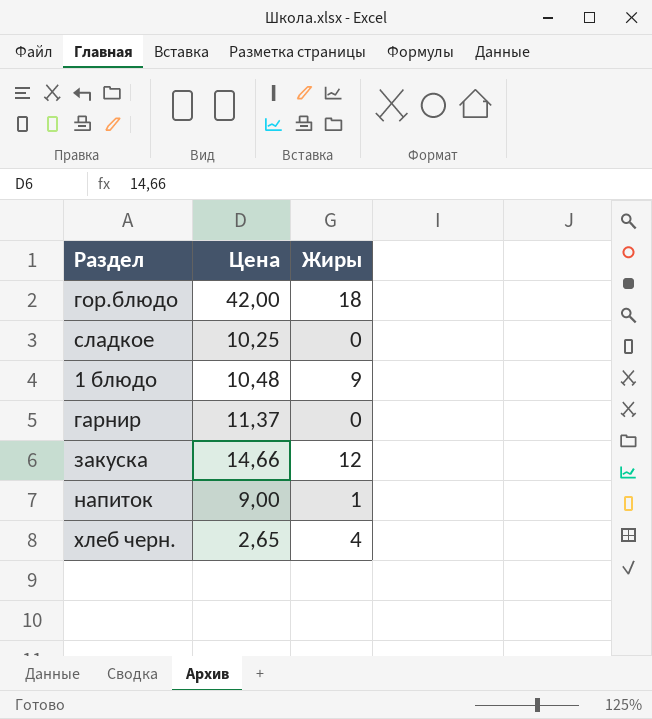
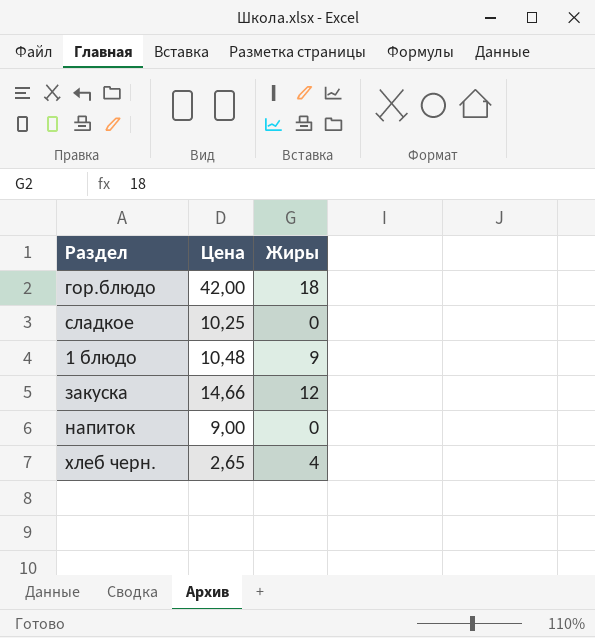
row гарнир: 11,37 | 0 -> none
напиток | Жиры: 1 -> 0

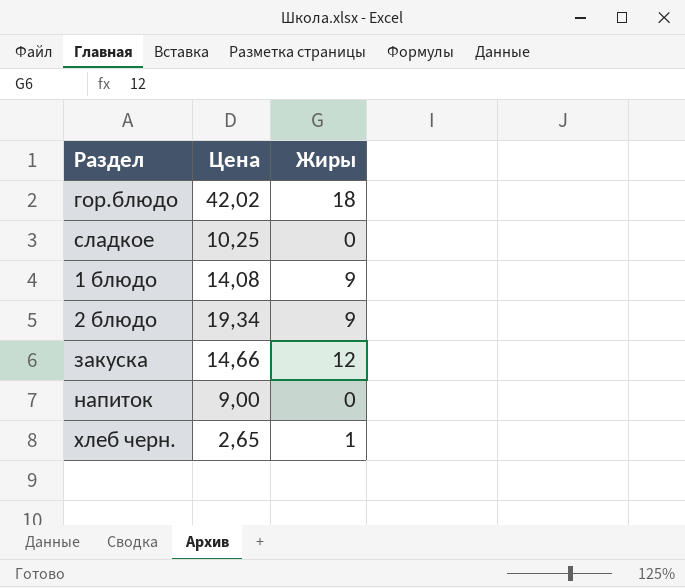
гор.блюдо | Цена: 42,00 -> 42,02
1 блюдо | Цена: 10,48 -> 14,08
row 2 блюдо: none -> 19,34 | 9
хлеб черн. | Жиры: 4 -> 1

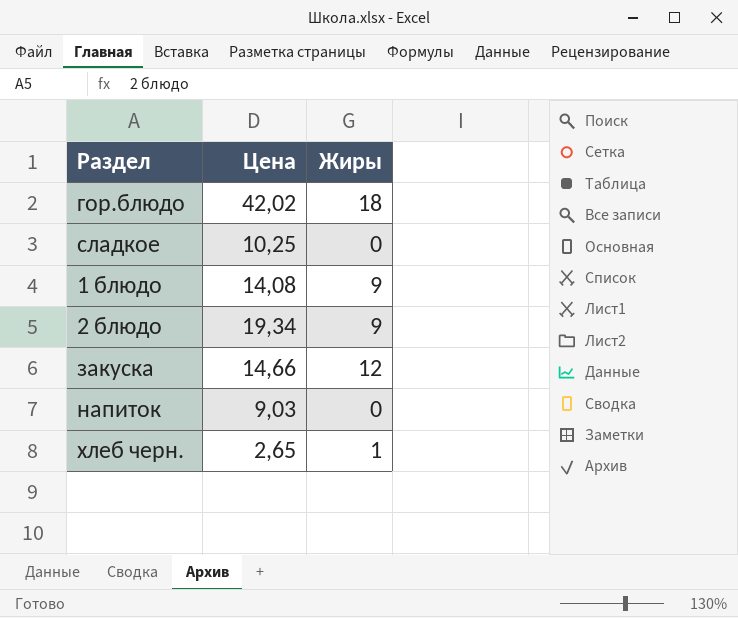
напиток | Цена: 9,00 -> 9,03

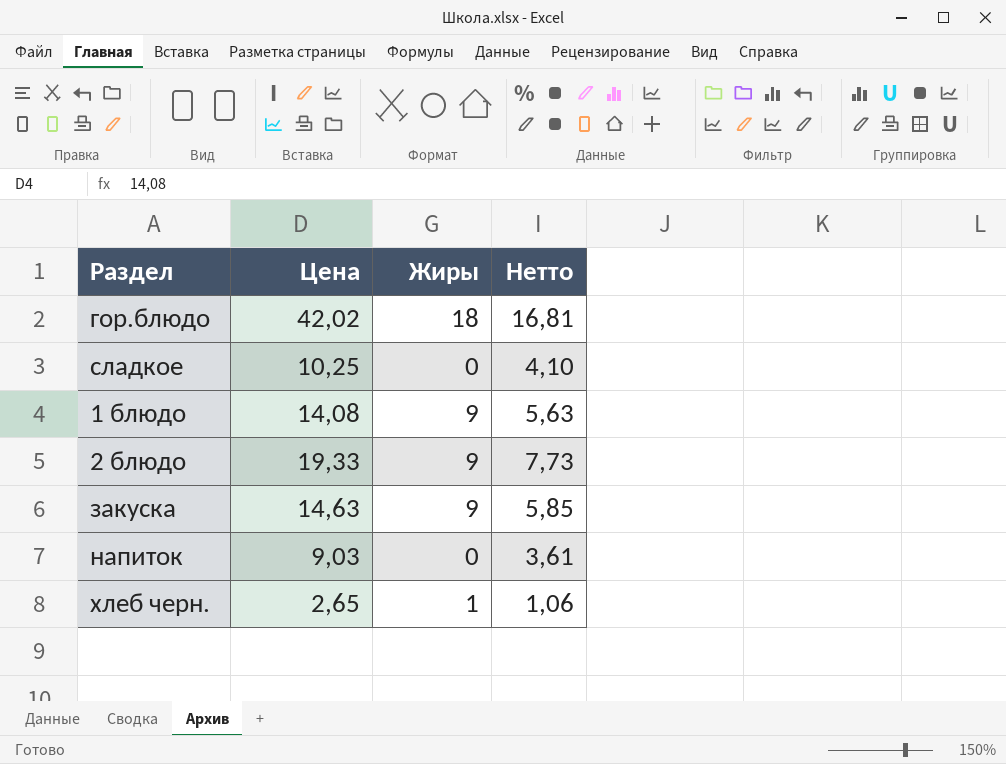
column Нетто | formula: none -> [Цена] * 0,4
2 блюдо | Цена: 19,34 -> 19,33
закуска | Цена: 14,66 -> 14,63
закуска | Жиры: 12 -> 9

